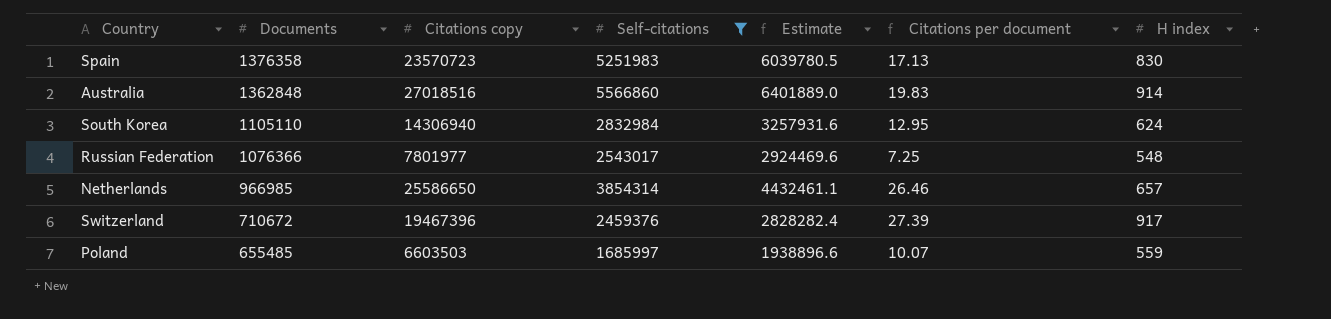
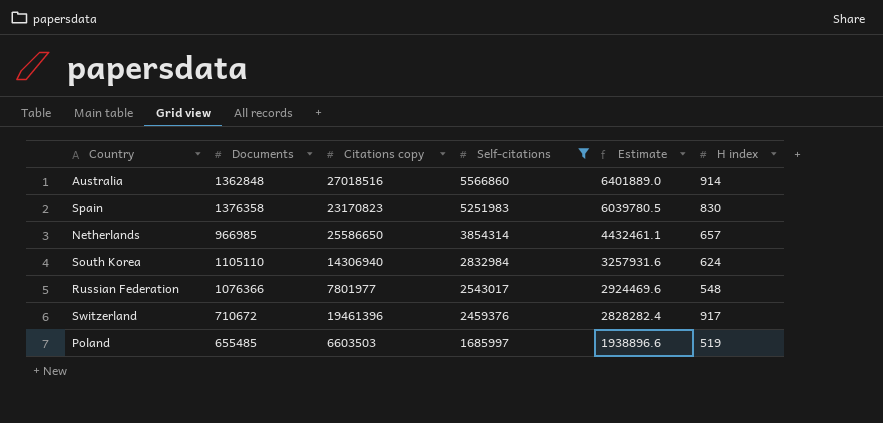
row order: Documents descending -> Self-citations descending
column Citations per document | formula: [Citations copy] / [Documents] -> none
Spain | Citations copy: 23570723 -> 23170823
Switzerland | Citations copy: 19467396 -> 19461396
Poland | H index: 559 -> 519

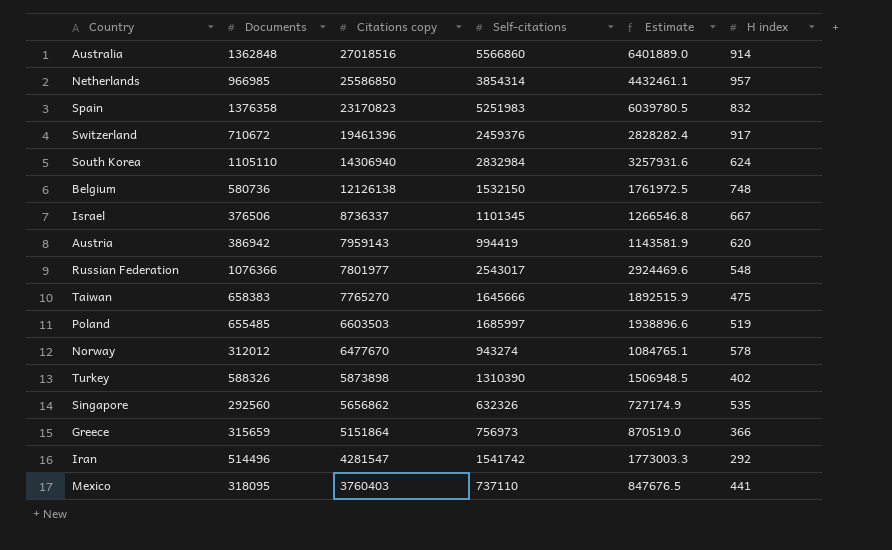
filter: Self-citations >= 1685997 -> none
row order: Self-citations descending -> Citations copy descending
Netherlands | Citations copy: 25586650 -> 25586850
Netherlands | H index: 657 -> 957
Spain | H index: 830 -> 832

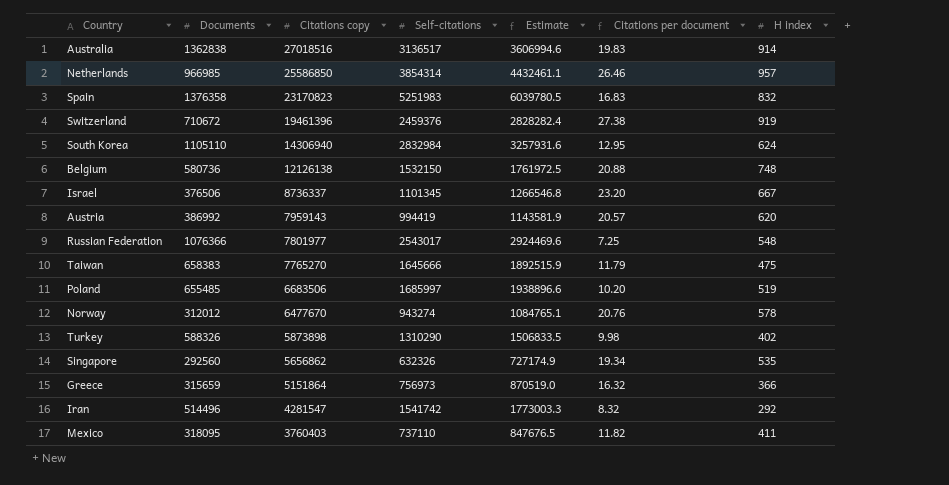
column Citations per document | formula: none -> [Citations copy] / [Documents]
Australia | Documents: 1362848 -> 1362838
Australia | Self-citations: 5566860 -> 3136517
Australia | Estimate: 6401889.0 -> 3606994.6
Switzerland | H index: 917 -> 919
Austria | Documents: 386942 -> 386992
Poland | Citations copy: 6603503 -> 6683506
Turkey | Self-citations: 1310390 -> 1310290
Turkey | Estimate: 1506948.5 -> 1506833.5
Mexico | H index: 441 -> 411

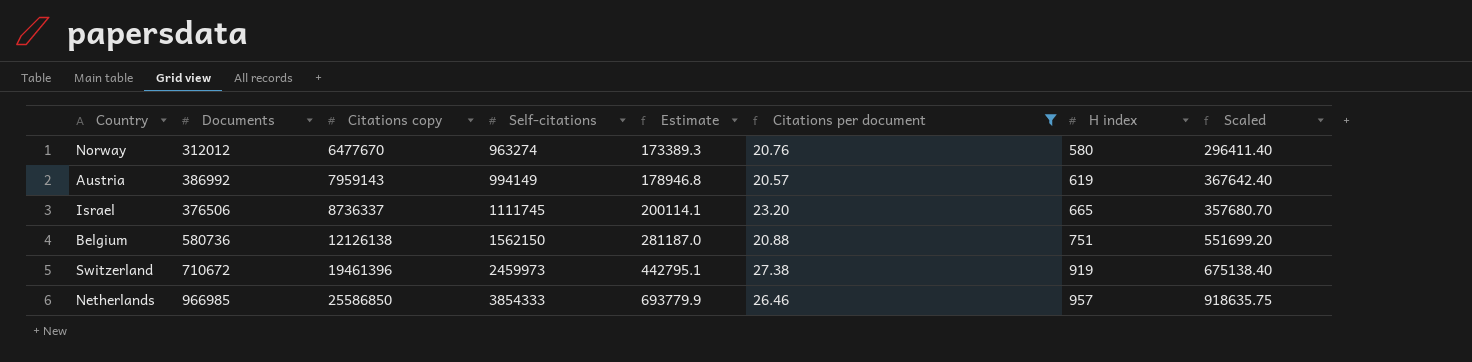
filter: none -> Citations per document >= 20.57
row order: Citations copy descending -> Citations copy ascending
column Estimate | formula: [Self-citations] * 1.15 -> [Self-citations] * 0.18
column Scaled | formula: none -> [Documents] * 0.95
Norway | Self-citations: 943274 -> 963274
Norway | H index: 578 -> 580
Austria | Self-citations: 994419 -> 994149
Austria | H index: 620 -> 619
Israel | Self-citations: 1101345 -> 1111745
Israel | H index: 667 -> 665
Belgium | Self-citations: 1532150 -> 1562150
Belgium | H index: 748 -> 751
Switzerland | Self-citations: 2459376 -> 2459973
Netherlands | Self-citations: 3854314 -> 3854333

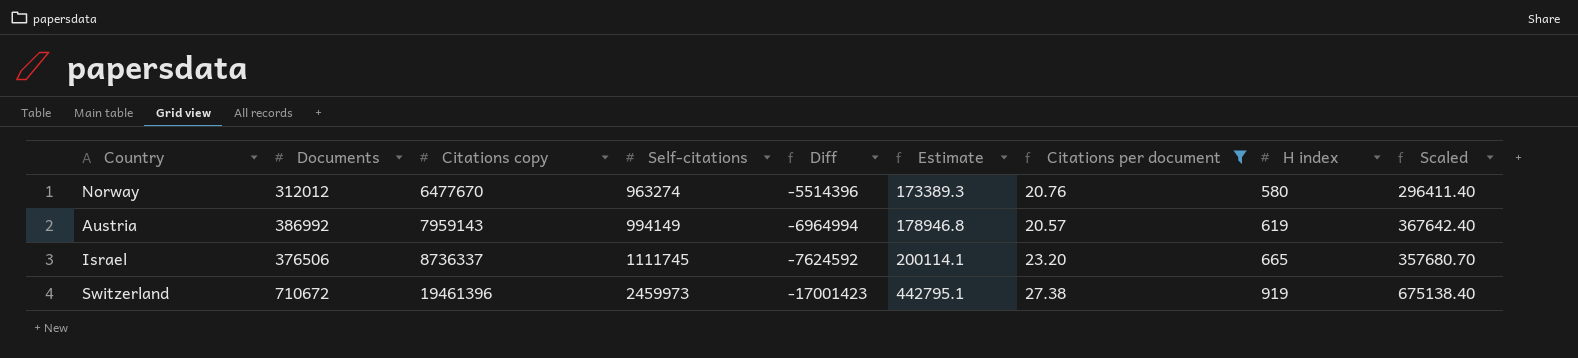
column Diff | formula: none -> [Self-citations] - [Citations copy]
row Belgium: 580736 | 12126138 | 1562150 | 281187.0 | 20.88 | 751 | 551699.20 -> none
row Netherlands: 966985 | 25586850 | 3854333 | 693779.9 | 26.46 | 957 | 918635.75 -> none

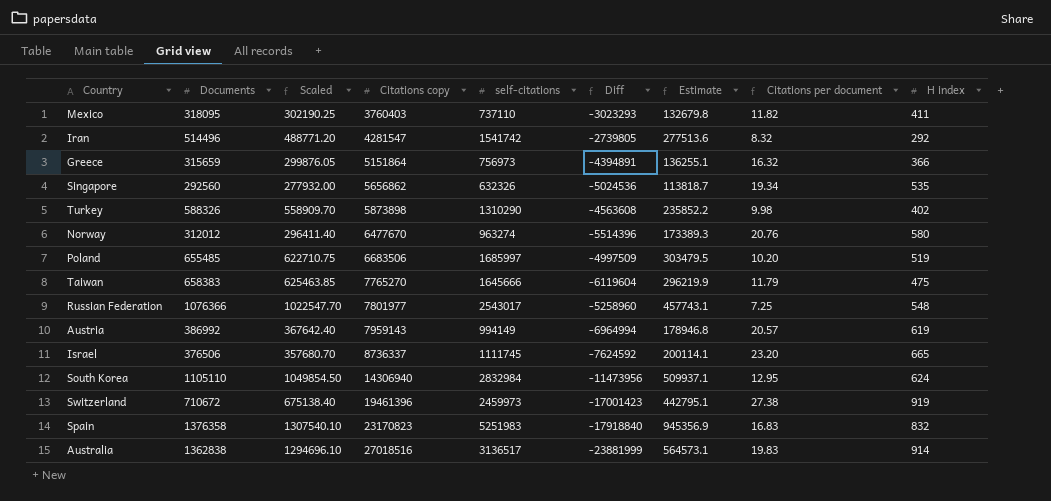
filter: Citations per document >= 20.57 -> none
column Scaled | position: 9 -> 3
column name: Self-citations -> self-citations

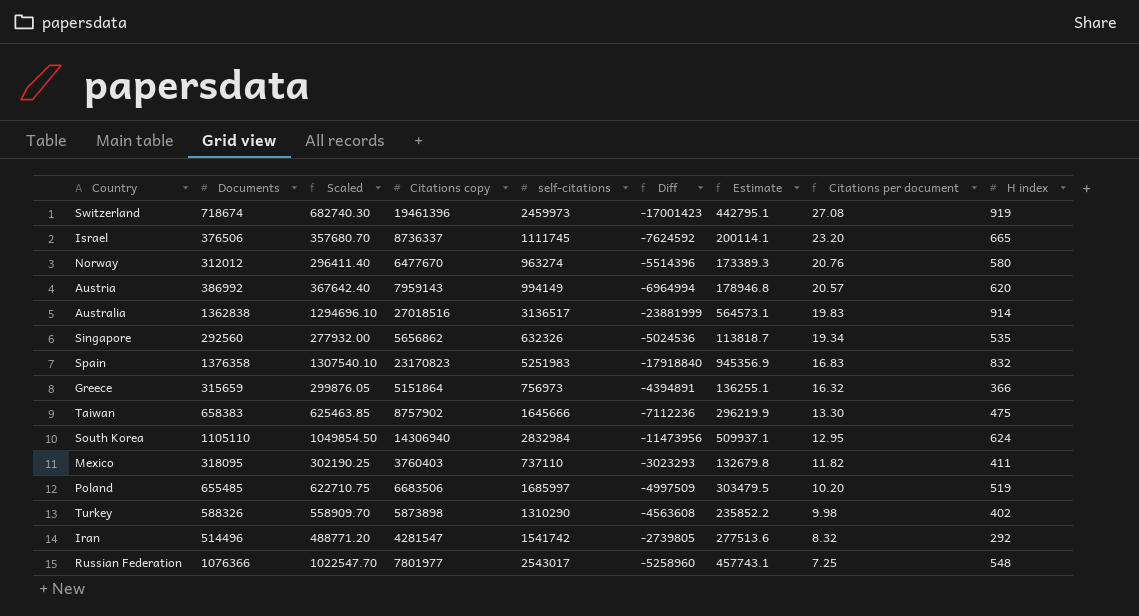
row order: Citations copy ascending -> Citations per document descending
Switzerland | Documents: 710672 -> 718674
Switzerland | Scaled: 675138.40 -> 682740.30
Switzerland | Citations per document: 27.38 -> 27.08
Austria | H index: 619 -> 620
Taiwan | Citations copy: 7765270 -> 8757902
Taiwan | Diff: -6119604 -> -7112236
Taiwan | Citations per document: 11.79 -> 13.30

